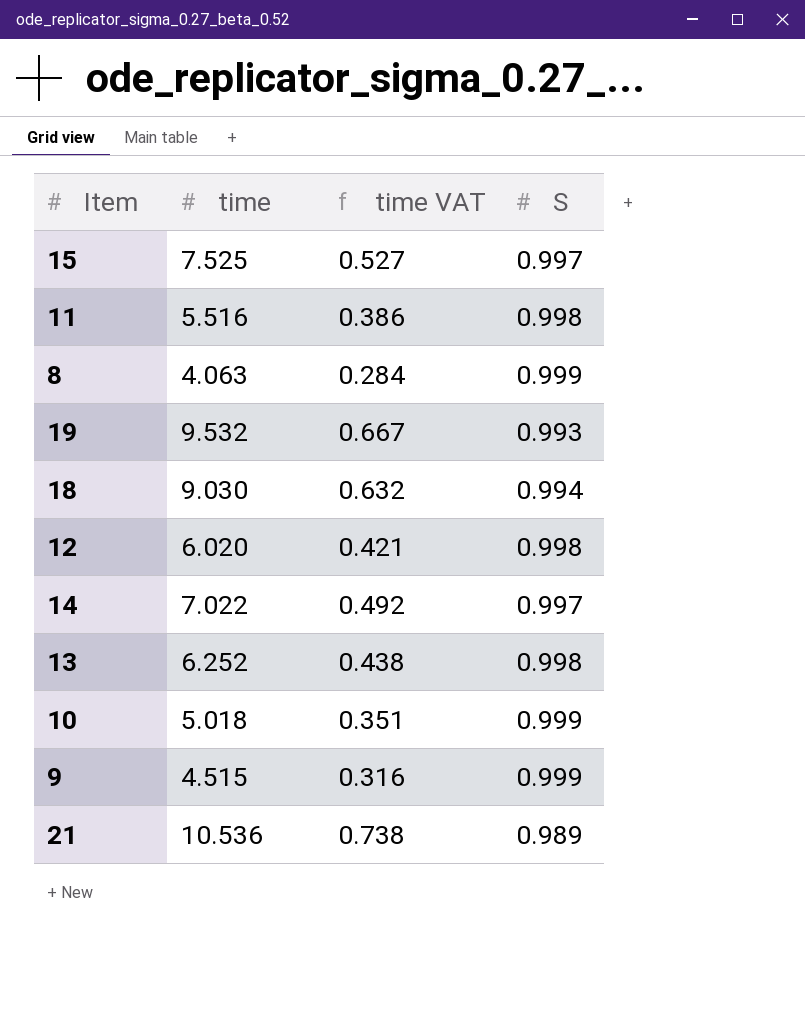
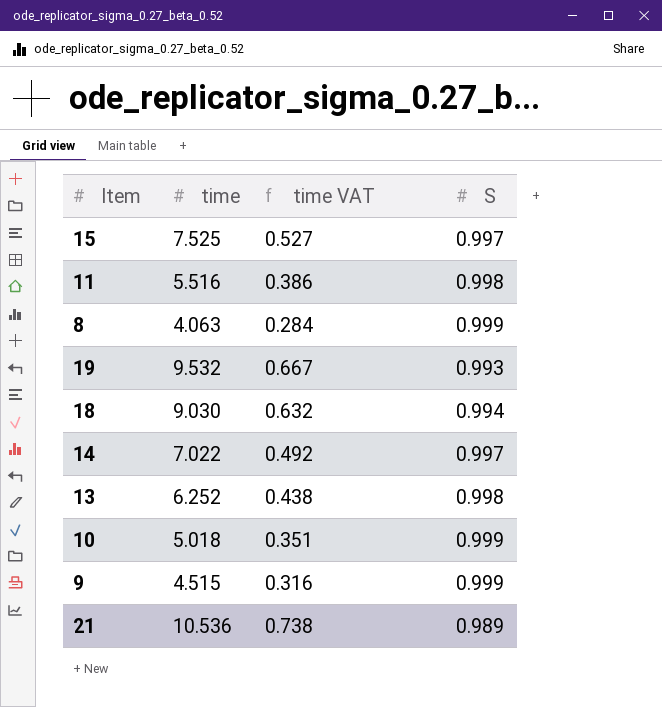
row 12: 6.020 | 0.421 | 0.998 -> none

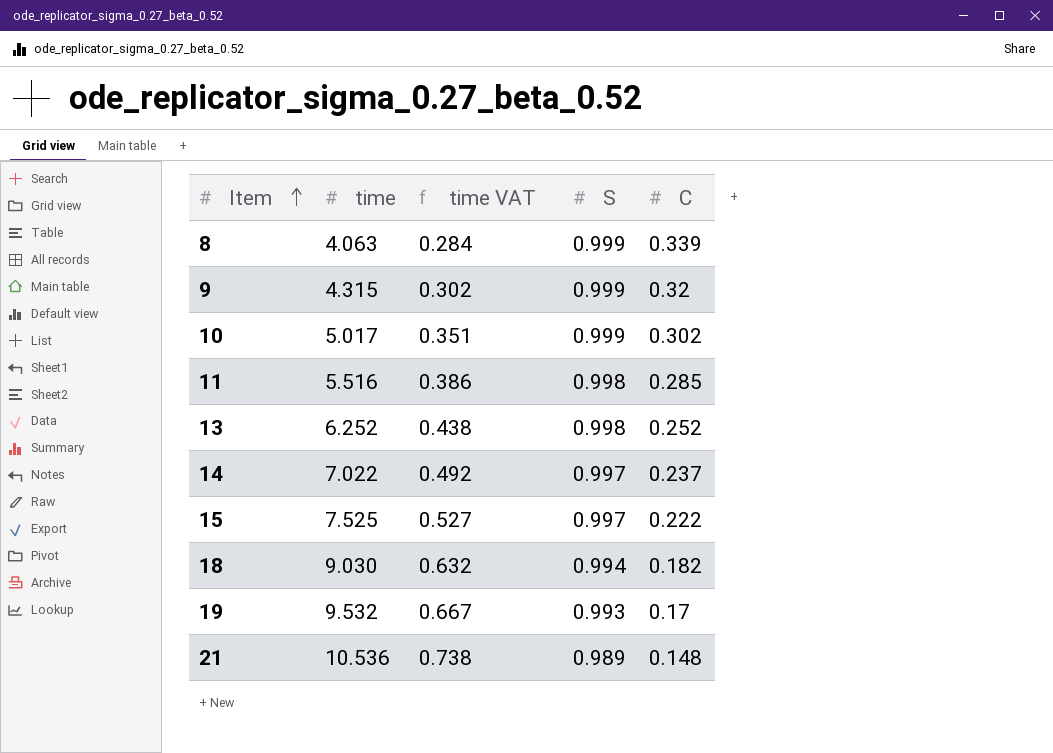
row order: none -> Item ascending
column C | position: none -> 5
9 | time: 4.515 -> 4.315
9 | time VAT: 0.316 -> 0.302
10 | time: 5.018 -> 5.017

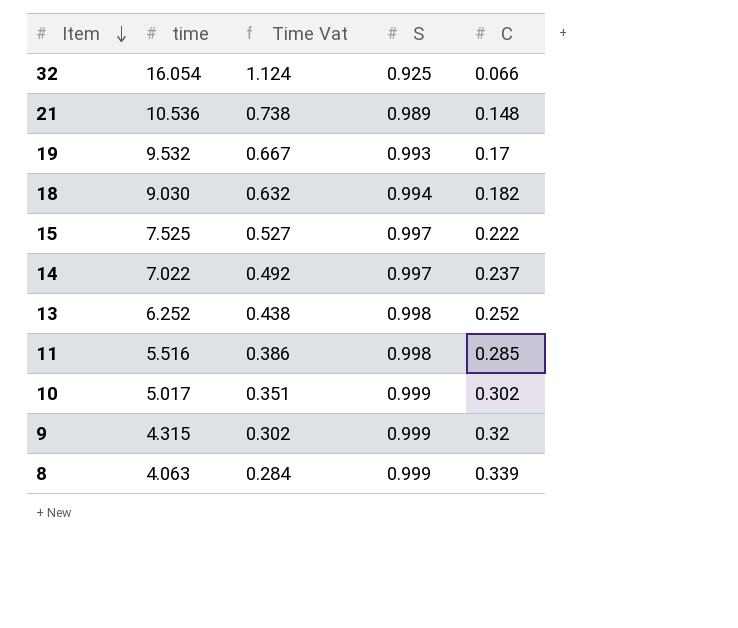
row order: Item ascending -> Item descending
column name: time VAT -> Time Vat
row 32: none -> 16.054 | 1.124 | 0.925 | 0.066

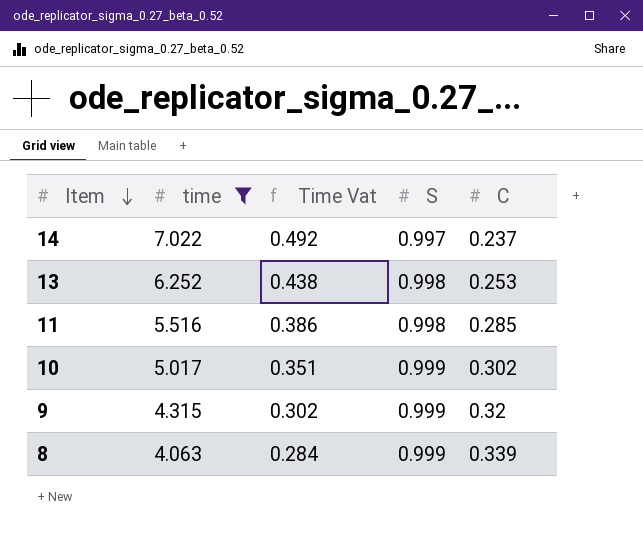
filter: none -> time <= 7.022
13 | C: 0.252 -> 0.253

